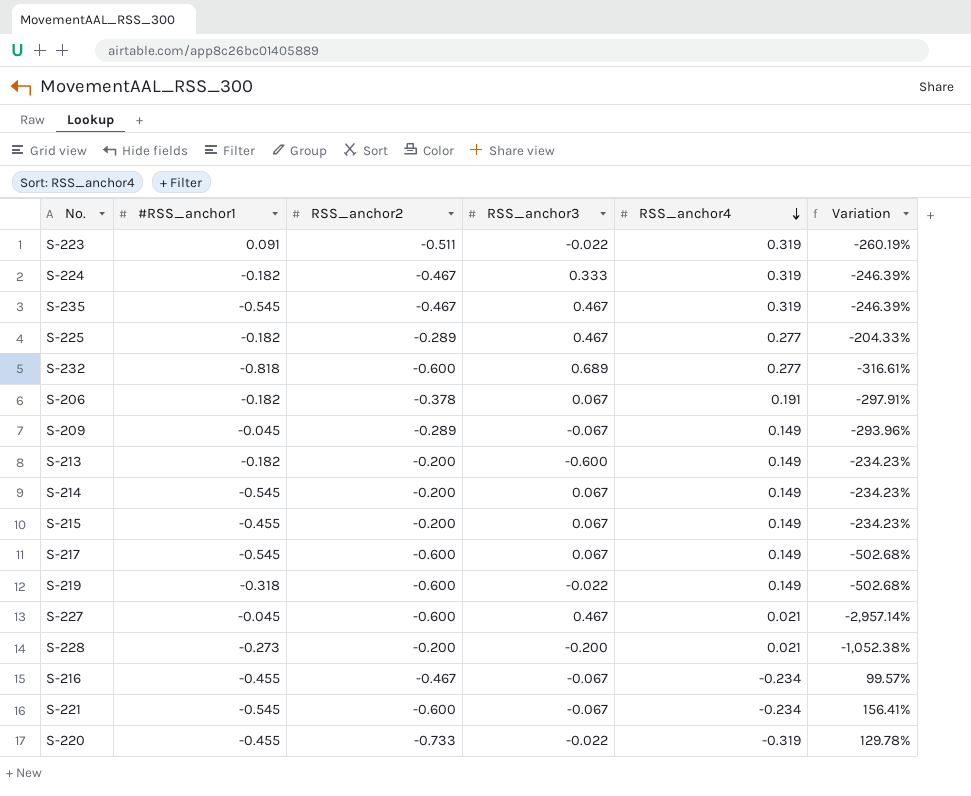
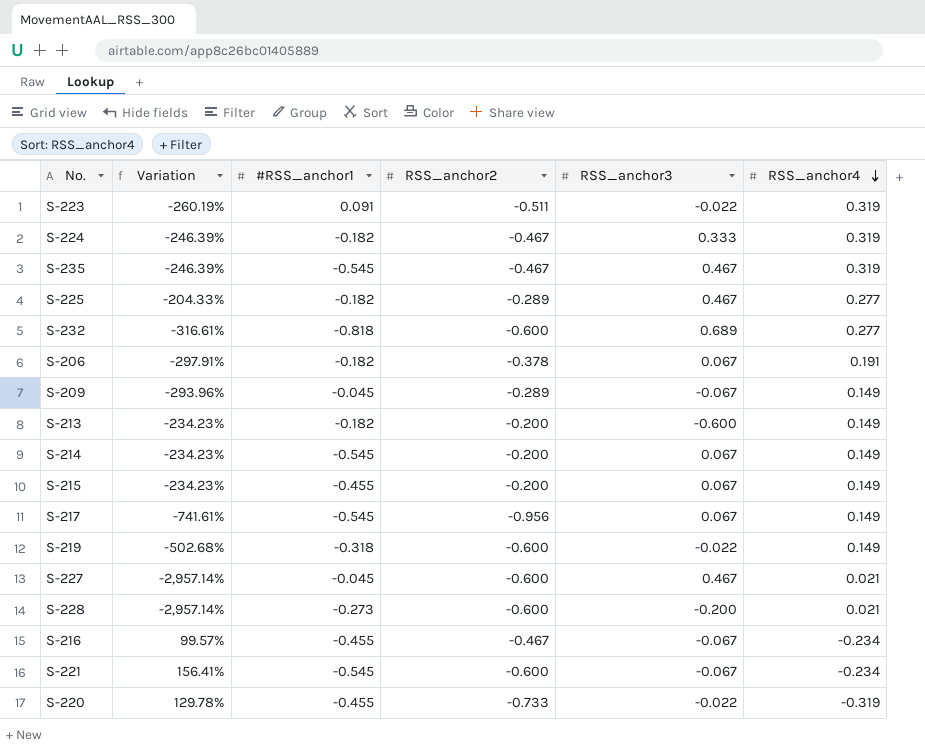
column Variation | position: 6 -> 2
S-217 | Variation: -502.68% -> -741.61%
S-217 | RSS_anchor2: -0.600 -> -0.956
S-228 | Variation: -1,052.38% -> -2,957.14%
S-228 | RSS_anchor2: -0.200 -> -0.600

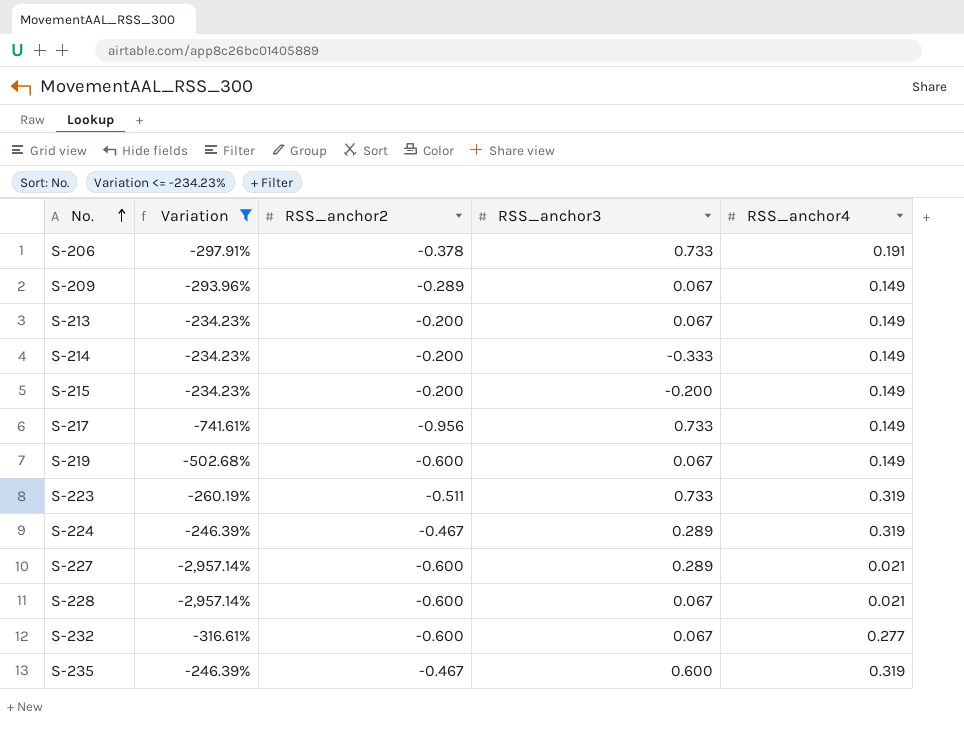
filter: none -> Variation <= -234.23%
row order: RSS_anchor4 descending -> No. ascending
column #RSS_anchor1 | position: 3 -> none
S-206 | RSS_anchor3: 0.067 -> 0.733
S-209 | RSS_anchor3: -0.067 -> 0.067
S-213 | RSS_anchor3: -0.600 -> 0.067
S-214 | RSS_anchor3: 0.067 -> -0.333
S-215 | RSS_anchor3: 0.067 -> -0.200
S-217 | RSS_anchor3: 0.067 -> 0.733
S-219 | RSS_anchor3: -0.022 -> 0.067
S-223 | RSS_anchor3: -0.022 -> 0.733
S-224 | RSS_anchor3: 0.333 -> 0.289
S-227 | RSS_anchor3: 0.467 -> 0.289
S-228 | RSS_anchor3: -0.200 -> 0.067
S-232 | RSS_anchor3: 0.689 -> 0.067
S-235 | RSS_anchor3: 0.467 -> 0.600

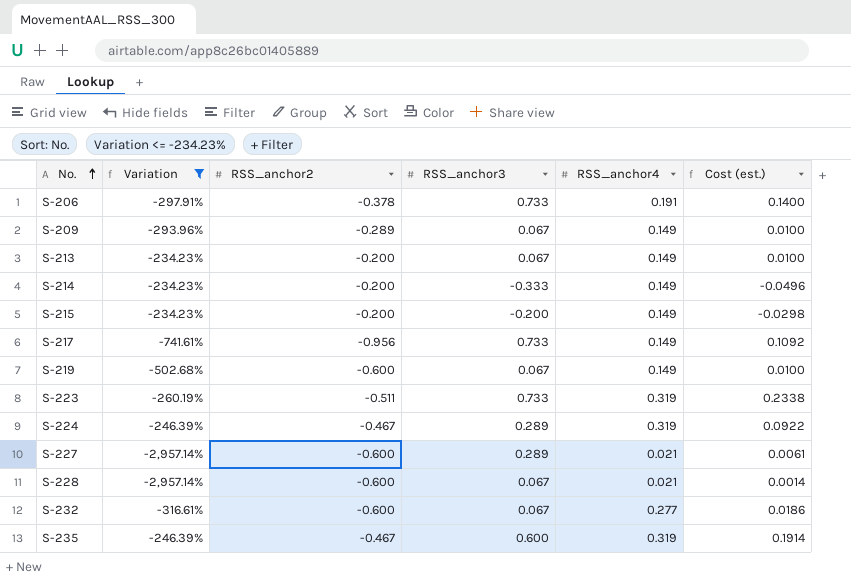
column Cost (est.) | formula: none -> [RSS_anchor3] * [RSS_anchor4]

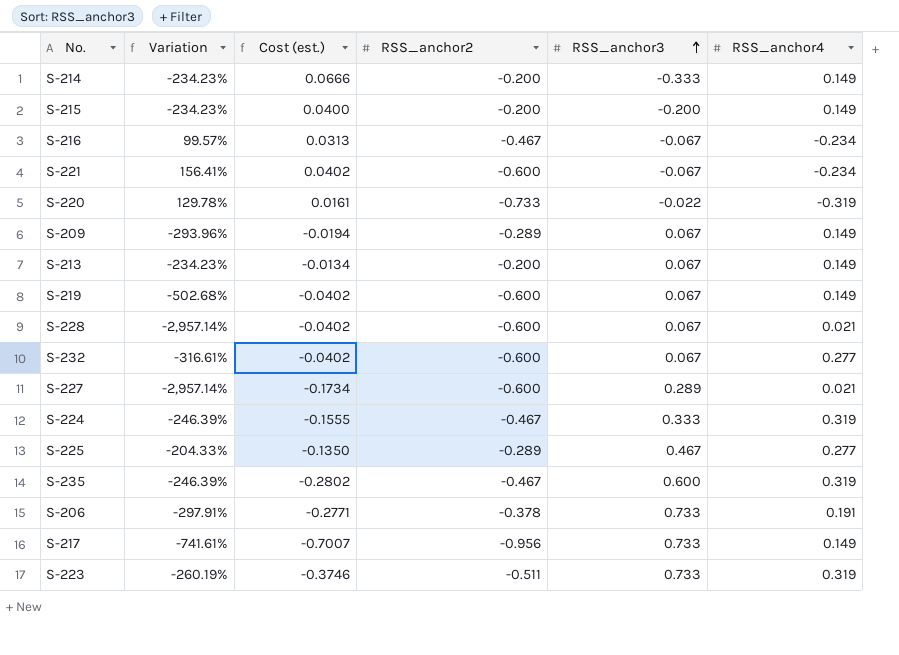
filter: Variation <= -234.23% -> none
row order: No. ascending -> RSS_anchor3 ascending
column Cost (est.) | formula: [RSS_anchor3] * [RSS_anchor4] -> [RSS_anchor2] * [RSS_anchor3]
column Cost (est.) | position: 6 -> 3
S-224 | RSS_anchor3: 0.289 -> 0.333

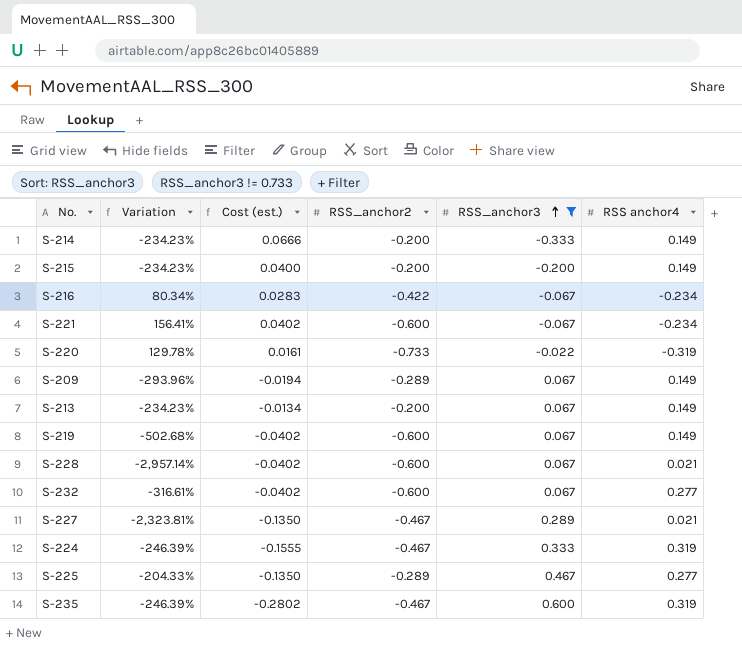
filter: none -> RSS_anchor3 != 0.733
column name: RSS_anchor4 -> RSS anchor4
S-216 | Variation: 99.57% -> 80.34%
S-216 | Cost (est.): 0.0313 -> 0.0283
S-216 | RSS_anchor2: -0.467 -> -0.422
S-227 | Variation: -2,957.14% -> -2,323.81%
S-227 | Cost (est.): -0.1734 -> -0.1350
S-227 | RSS_anchor2: -0.600 -> -0.467

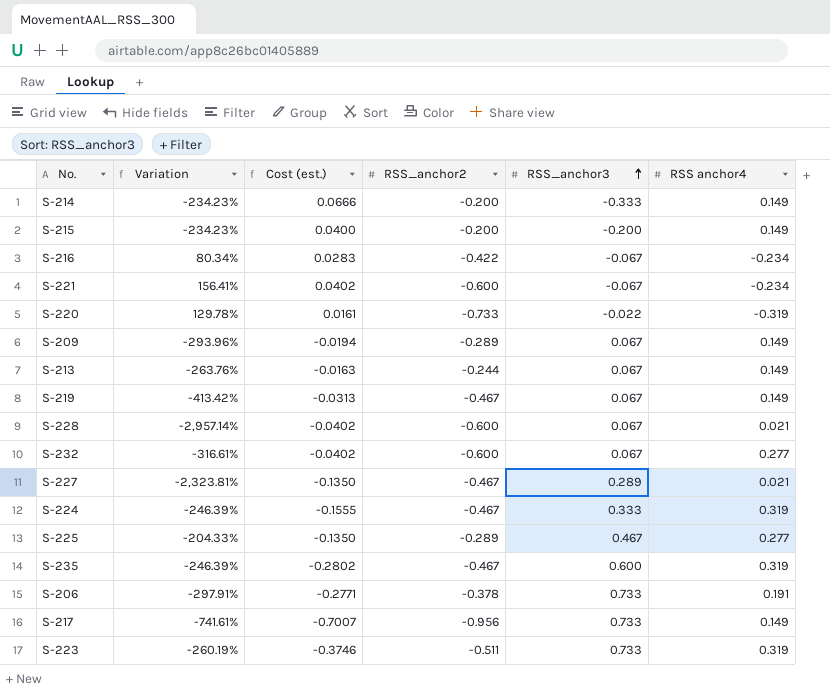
filter: RSS_anchor3 != 0.733 -> none
S-213 | Variation: -234.23% -> -263.76%
S-213 | Cost (est.): -0.0134 -> -0.0163
S-213 | RSS_anchor2: -0.200 -> -0.244
S-219 | Variation: -502.68% -> -413.42%
S-219 | Cost (est.): -0.0402 -> -0.0313
S-219 | RSS_anchor2: -0.600 -> -0.467

